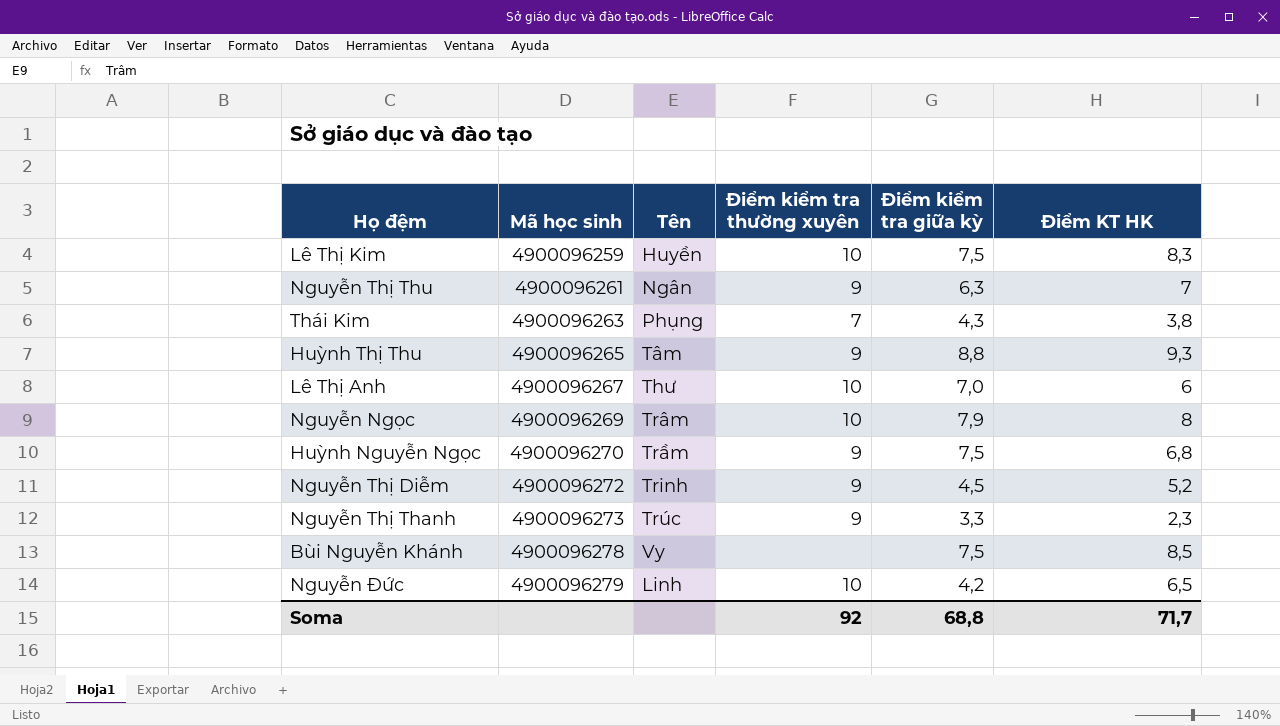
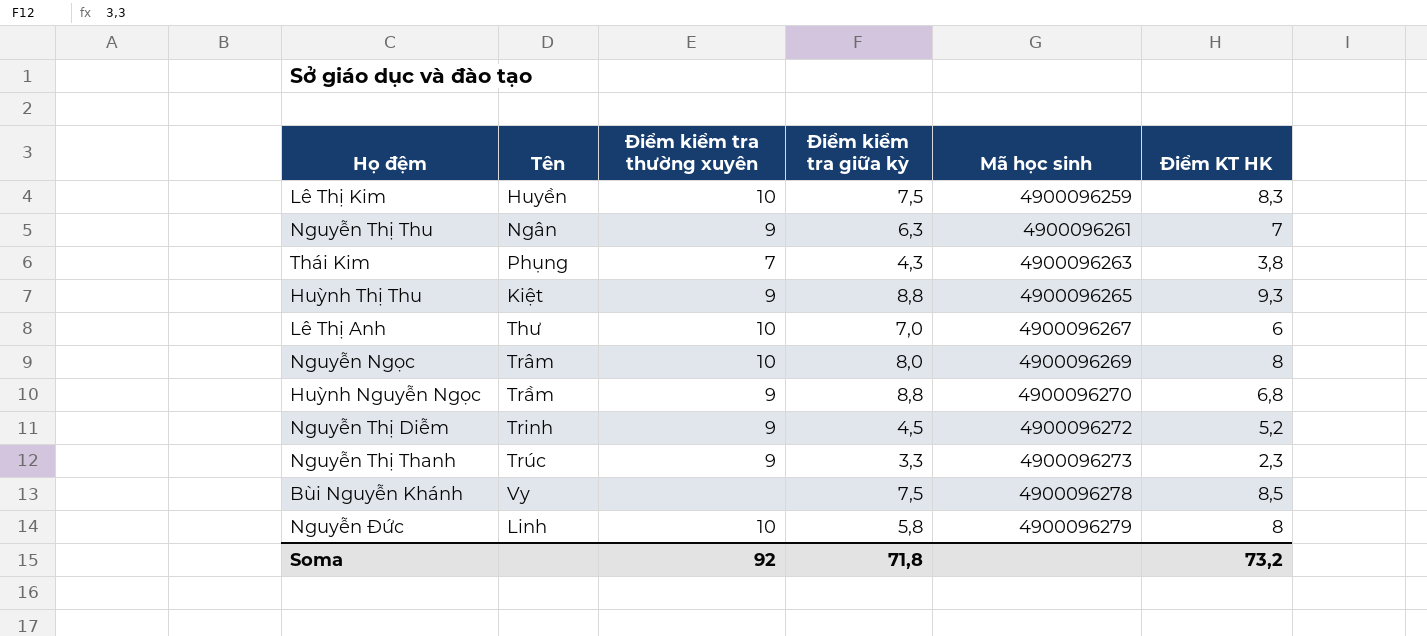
column Mã học sinh | position: 2 -> 5
Huỳnh Thị Thu | Tên: Tâm -> Kiệt
Nguyễn Ngọc | Điểm kiểm tra giữa kỳ: 7,9 -> 8,0
Huỳnh Nguyễn Ngọc | Điểm kiểm tra giữa kỳ: 7,5 -> 8,8
Nguyễn Đức | Điểm kiểm tra giữa kỳ: 4,2 -> 5,8
Nguyễn Đức | Điểm KT HK: 6,5 -> 8
Soma | Điểm kiểm tra giữa kỳ: 68,8 -> 71,8
Soma | Điểm KT HK: 71,7 -> 73,2

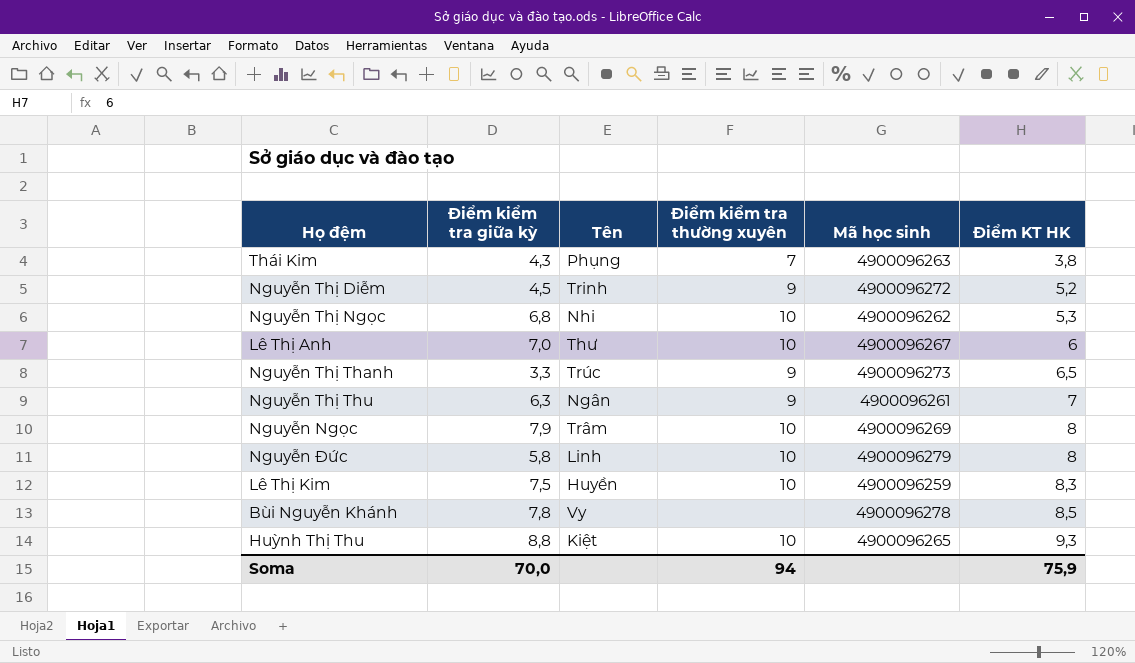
row order: Mã học sinh ascending -> Điểm KT HK ascending
column Điểm kiểm tra giữa kỳ | position: 4 -> 2
row Huỳnh Nguyễn Ngọc: Trầm | 9 | 8,8 | 4900096270 | 6,8 -> none
row Nguyễn Thị Ngọc: none -> 6,8 | Nhi | 10 | 4900096262 | 5,3
Nguyễn Thị Thanh | Điểm KT HK: 2,3 -> 6,5
Nguyễn Ngọc | Điểm kiểm tra giữa kỳ: 8,0 -> 7,9
Bùi Nguyễn Khánh | Điểm kiểm tra giữa kỳ: 7,5 -> 7,8
Huỳnh Thị Thu | Điểm kiểm tra thường xuyên: 9 -> 10
Soma | Điểm kiểm tra giữa kỳ: 71,8 -> 70,0
Soma | Điểm kiểm tra thường xuyên: 92 -> 94
Soma | Điểm KT HK: 73,2 -> 75,9

